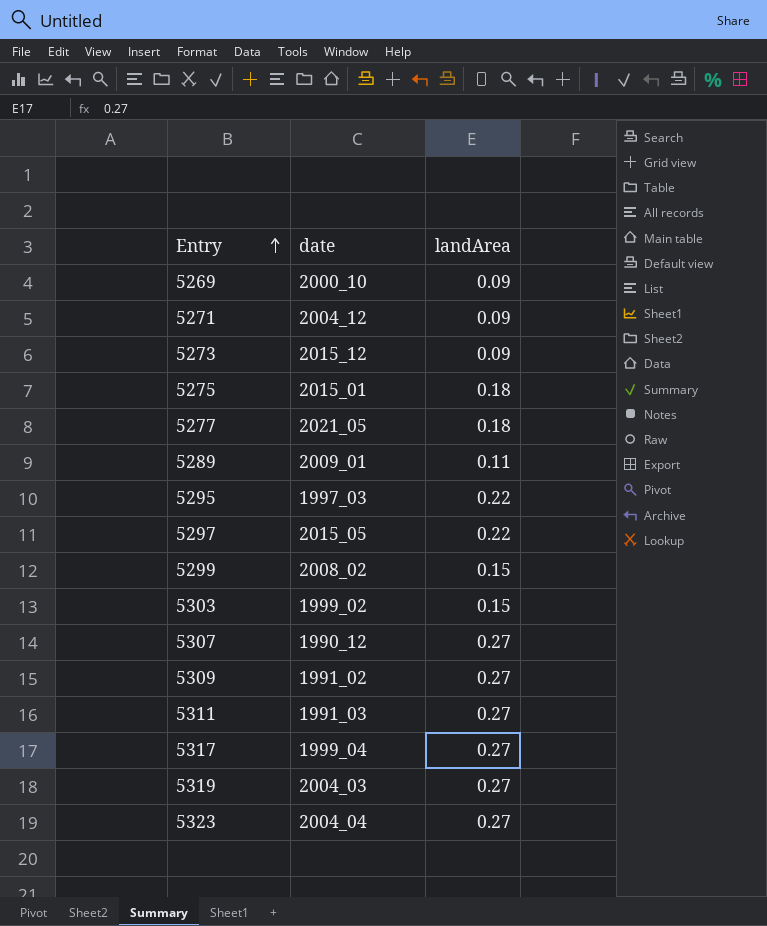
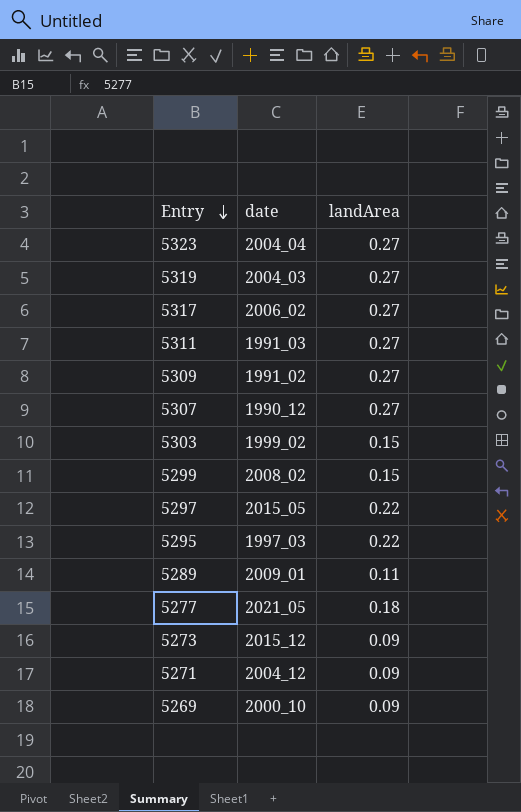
row order: Entry ascending -> Entry descending
row 5275: 2015_01 | 0.18 -> none
5317 | date: 1999_04 -> 2006_02

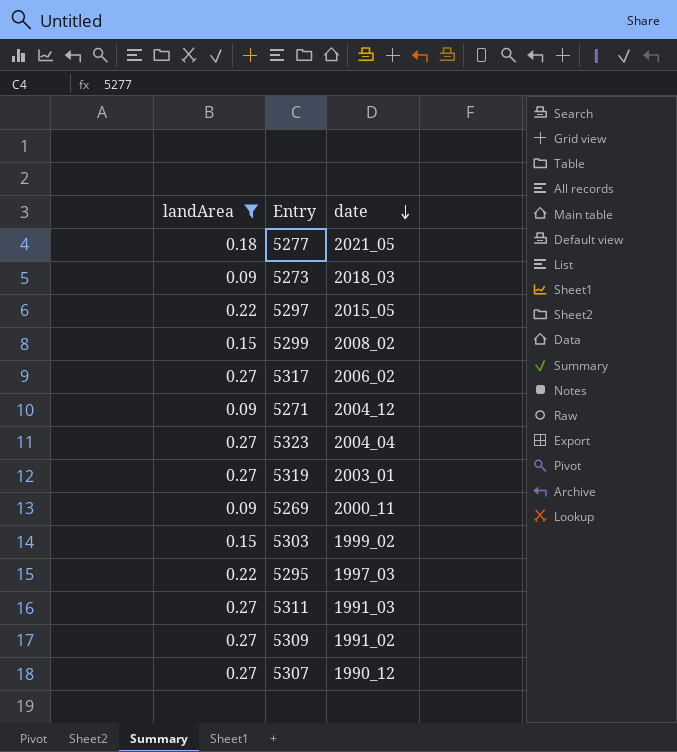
filter: none -> landArea != 0.11
row order: Entry descending -> date descending
column landArea | position: 3 -> 1
5273 | date: 2015_12 -> 2018_03
5319 | date: 2004_03 -> 2003_01
5269 | date: 2000_10 -> 2000_11

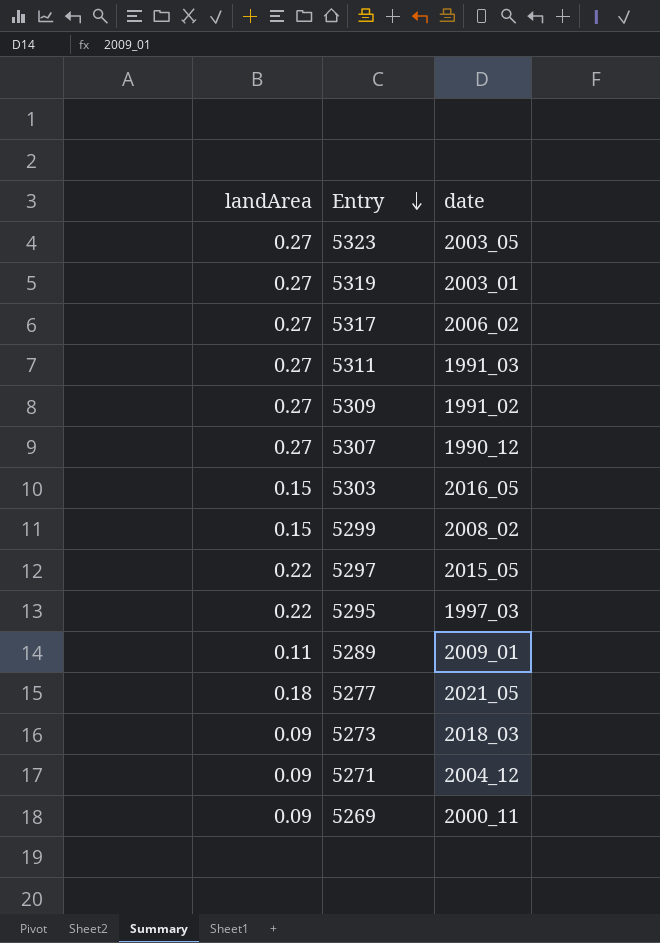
filter: landArea != 0.11 -> none
row order: date descending -> Entry descending
5323 | date: 2004_04 -> 2003_05
5303 | date: 1999_02 -> 2016_05

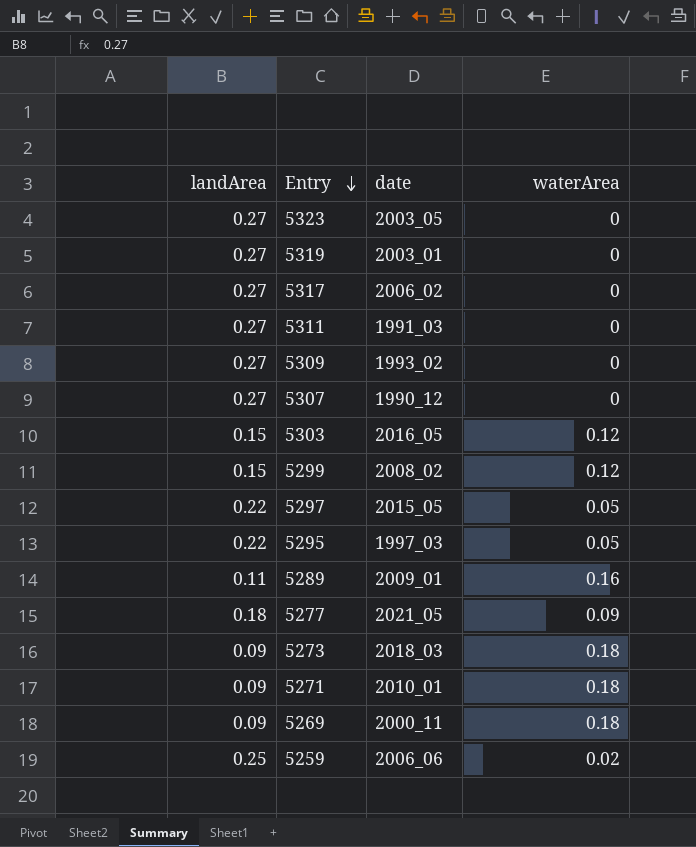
column waterArea | position: none -> 4
5309 | date: 1991_02 -> 1993_02
5271 | date: 2004_12 -> 2010_01
row 5259: none -> 0.25 | 2006_06 | 0.02

